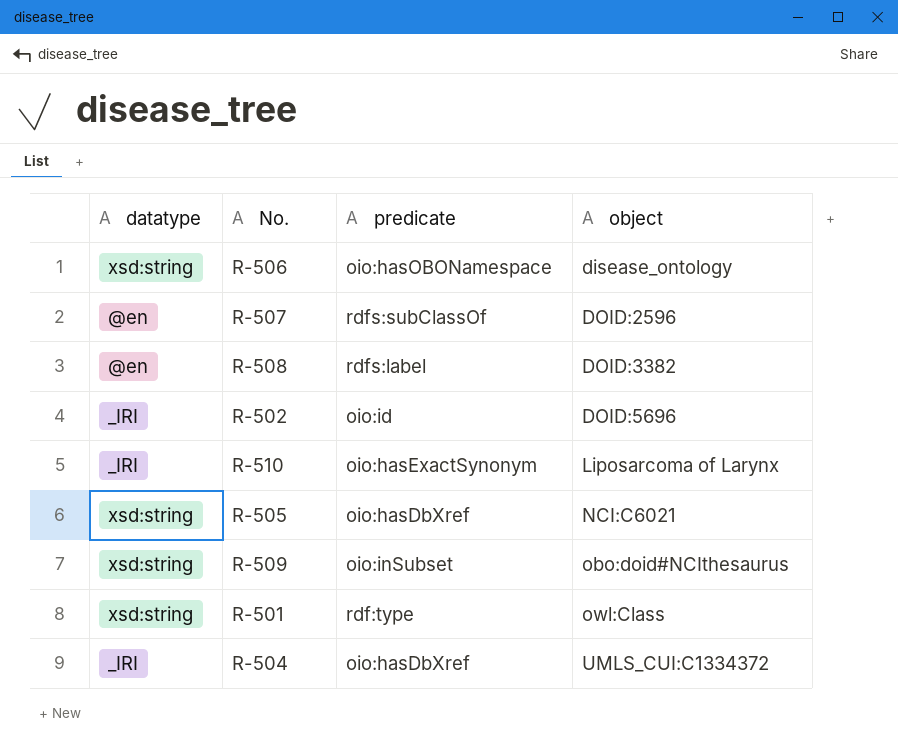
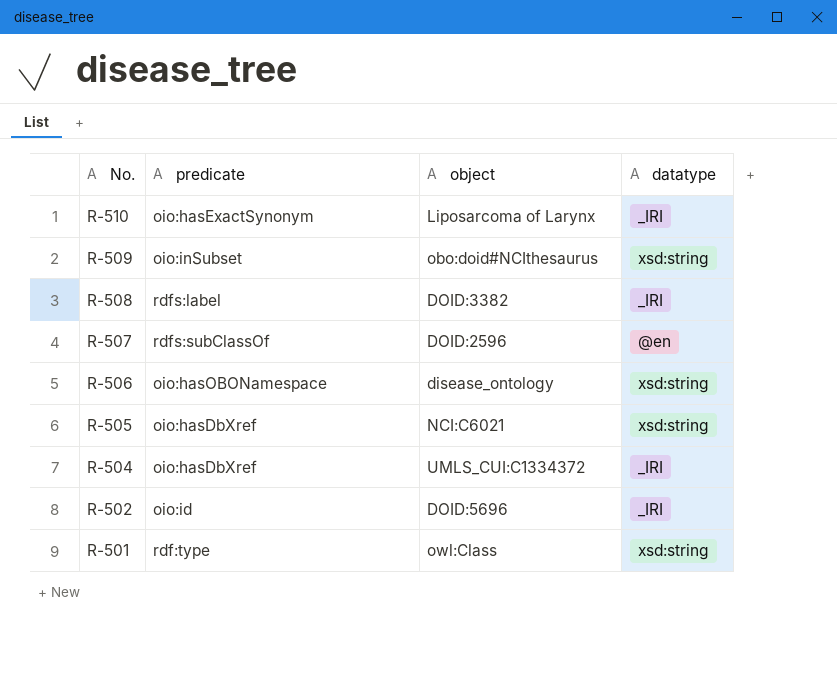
row order: object ascending -> No. descending
column datatype | position: 1 -> 4
R-508 | datatype: @en -> _IRI

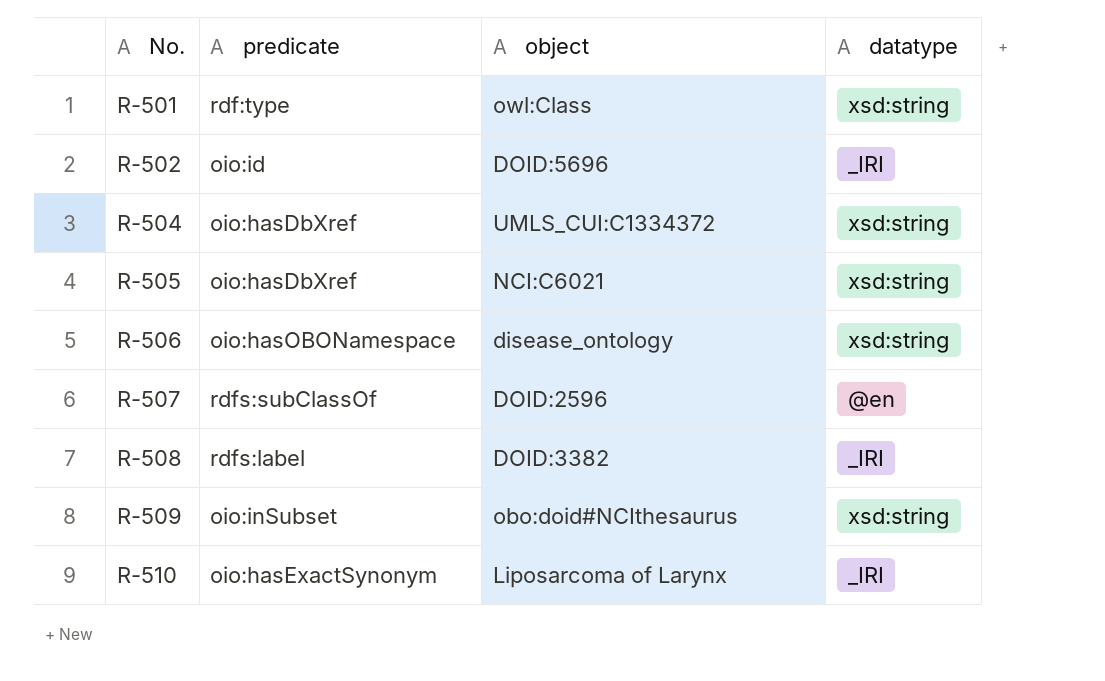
row order: No. descending -> No. ascending
R-504 | datatype: _IRI -> xsd:string

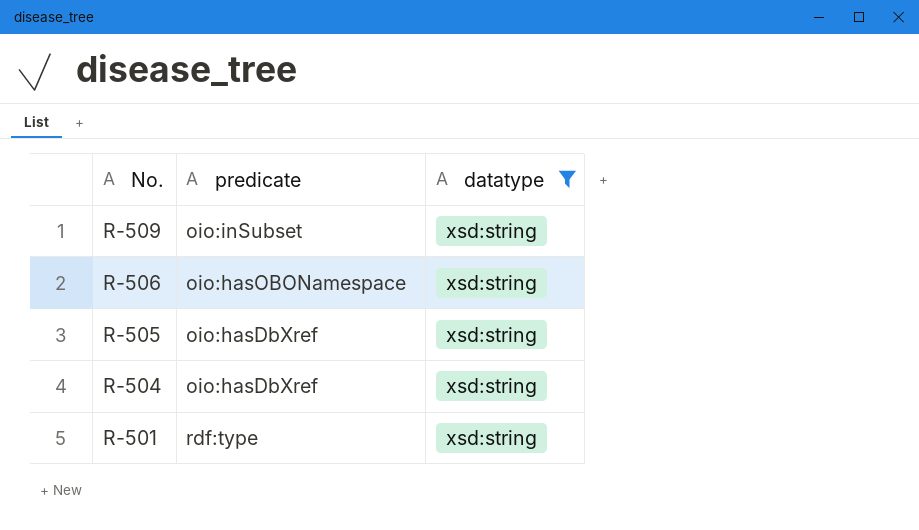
filter: none -> datatype = xsd:string
row order: No. ascending -> No. descending
column object | position: 3 -> none

